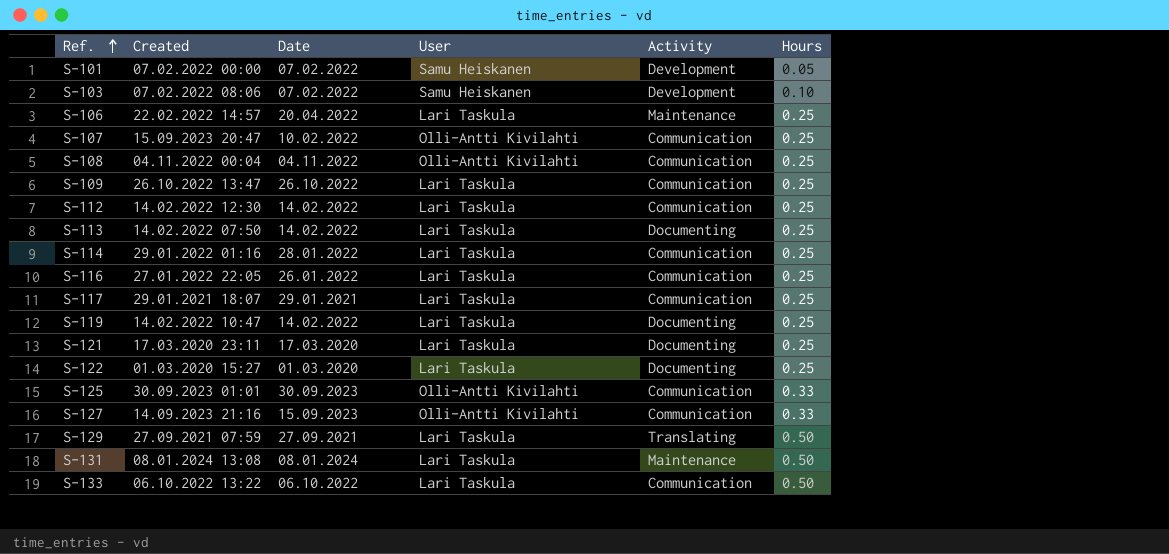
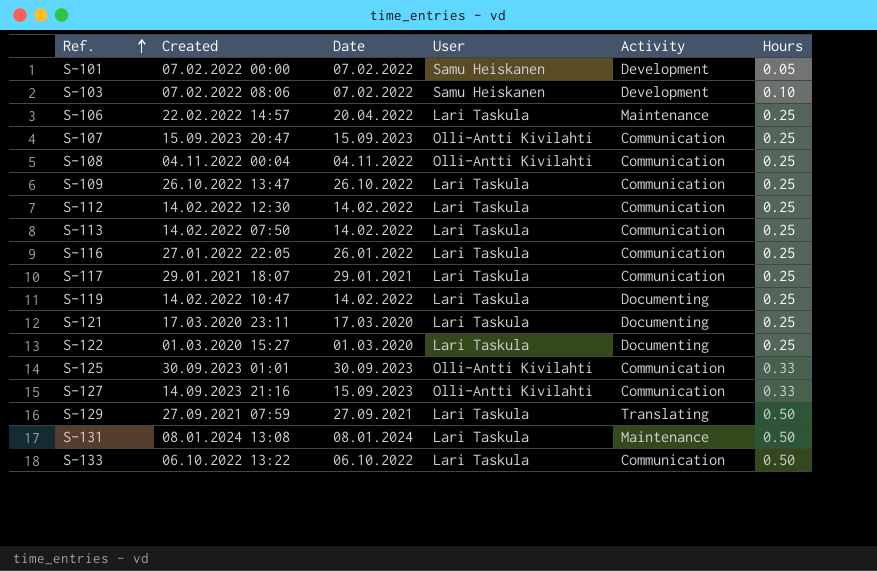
row S-114: 29.01.2022 01:16 | 28.01.2022 | Lari Taskula | Communication | 0.25 -> none
S-107 | Date: 10.02.2022 -> 15.09.2023
S-113 | Activity: Documenting -> Communication

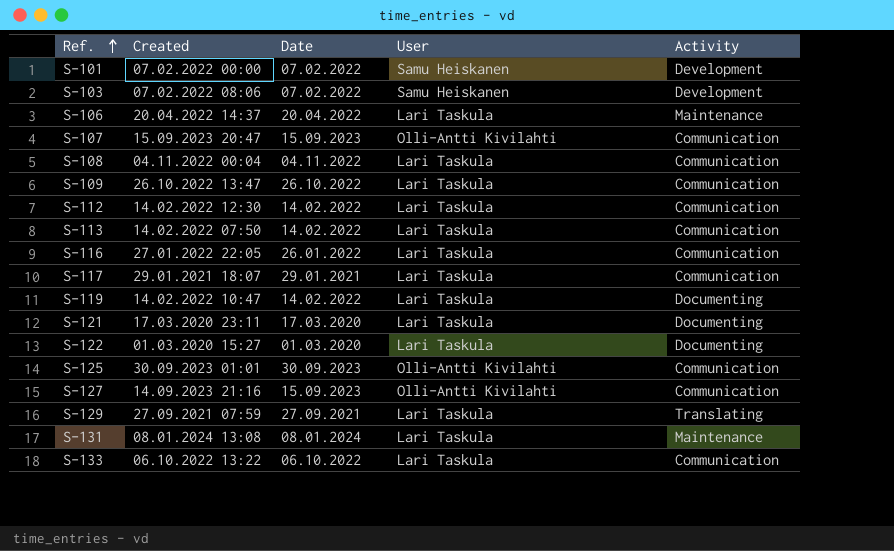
column Hours | position: 6 -> none
S-106 | Created: 22.02.2022 14:57 -> 20.04.2022 14:37
S-108 | User: Olli-Antti Kivilahti -> Lari Taskula

